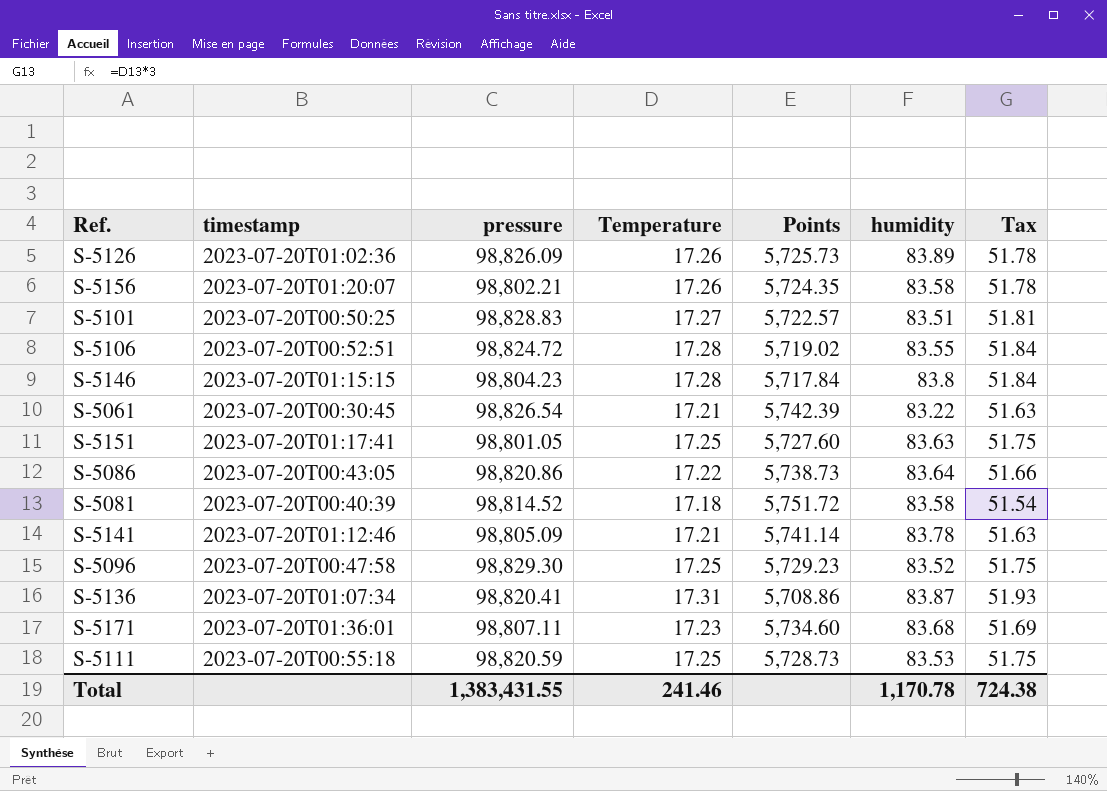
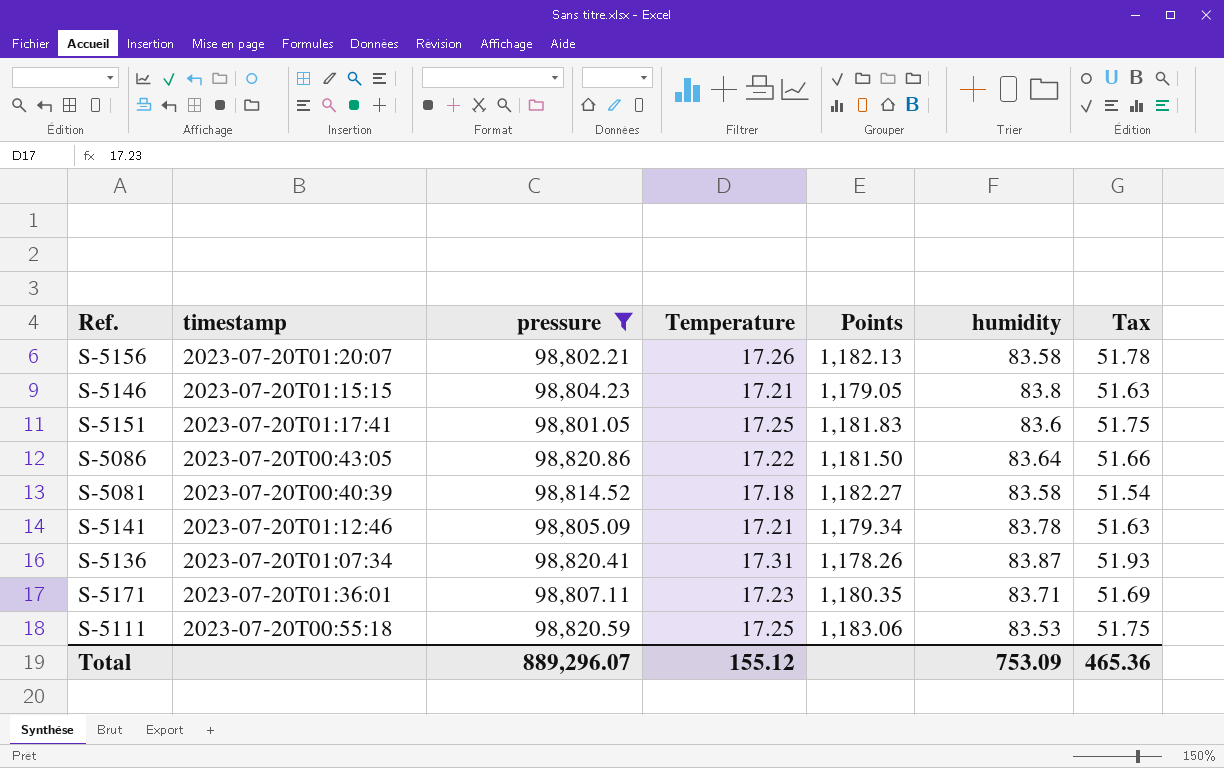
filter: none -> pressure <= 98,820.86
column Points | formula: [pressure] / [Temperature] -> [pressure] / [humidity]
S-5146 | Temperature: 17.28 -> 17.21
S-5146 | Tax: 51.84 -> 51.63
S-5151 | humidity: 83.63 -> 83.6
S-5171 | humidity: 83.68 -> 83.71
Total | pressure: 1,383,431.55 -> 889,296.07
Total | Temperature: 241.46 -> 155.12
Total | humidity: 1,170.78 -> 753.09
Total | Tax: 724.38 -> 465.36

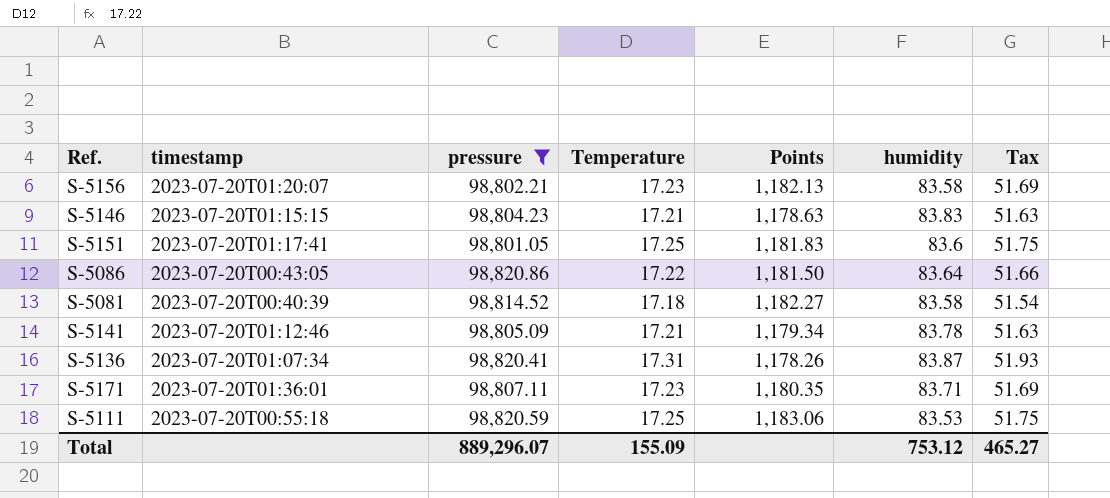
S-5156 | Temperature: 17.26 -> 17.23
S-5156 | Tax: 51.78 -> 51.69
S-5146 | Points: 1,179.05 -> 1,178.63
S-5146 | humidity: 83.8 -> 83.83
Total | Temperature: 155.12 -> 155.09
Total | humidity: 753.09 -> 753.12
Total | Tax: 465.36 -> 465.27

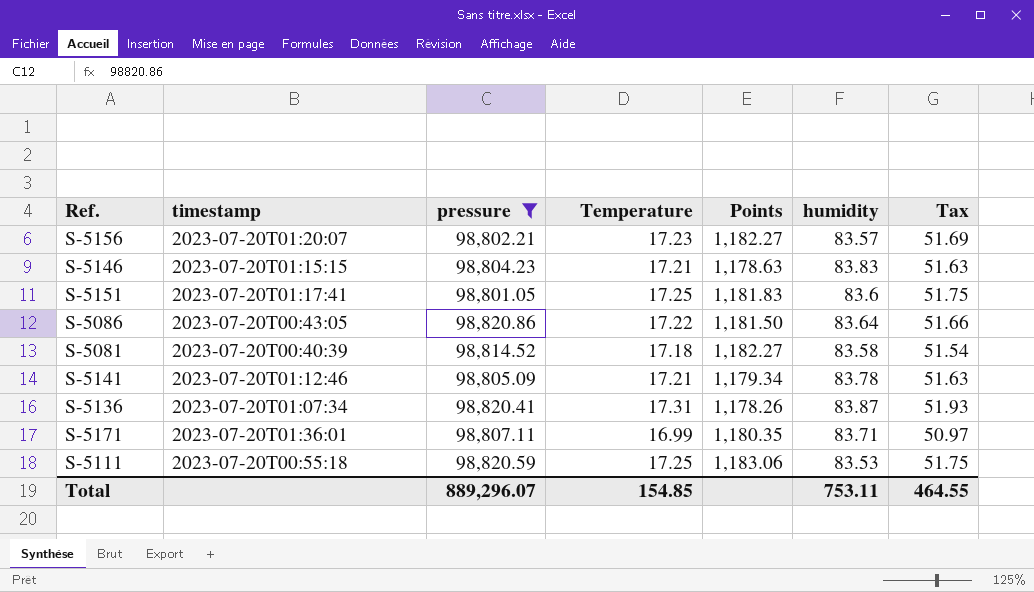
S-5156 | Points: 1,182.13 -> 1,182.27
S-5156 | humidity: 83.58 -> 83.57
S-5171 | Temperature: 17.23 -> 16.99
S-5171 | Tax: 51.69 -> 50.97
Total | Temperature: 155.09 -> 154.85
Total | humidity: 753.12 -> 753.11
Total | Tax: 465.27 -> 464.55

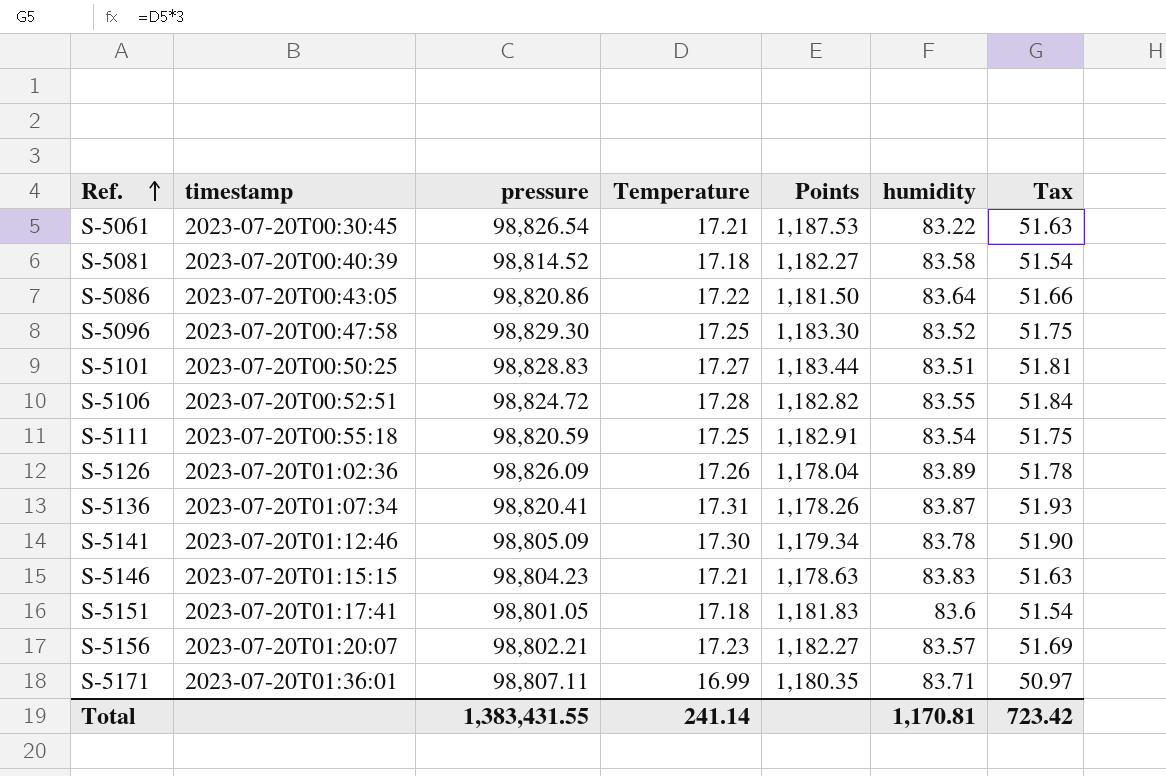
filter: pressure <= 98,820.86 -> none
row order: none -> Ref. ascending
S-5111 | Points: 1,183.06 -> 1,182.91
S-5111 | humidity: 83.53 -> 83.54
S-5141 | Temperature: 17.21 -> 17.30
S-5141 | Tax: 51.63 -> 51.90
S-5151 | Temperature: 17.25 -> 17.18
S-5151 | Tax: 51.75 -> 51.54
Total | pressure: 889,296.07 -> 1,383,431.55
Total | Temperature: 154.85 -> 241.14
Total | humidity: 753.11 -> 1,170.81
Total | Tax: 464.55 -> 723.42

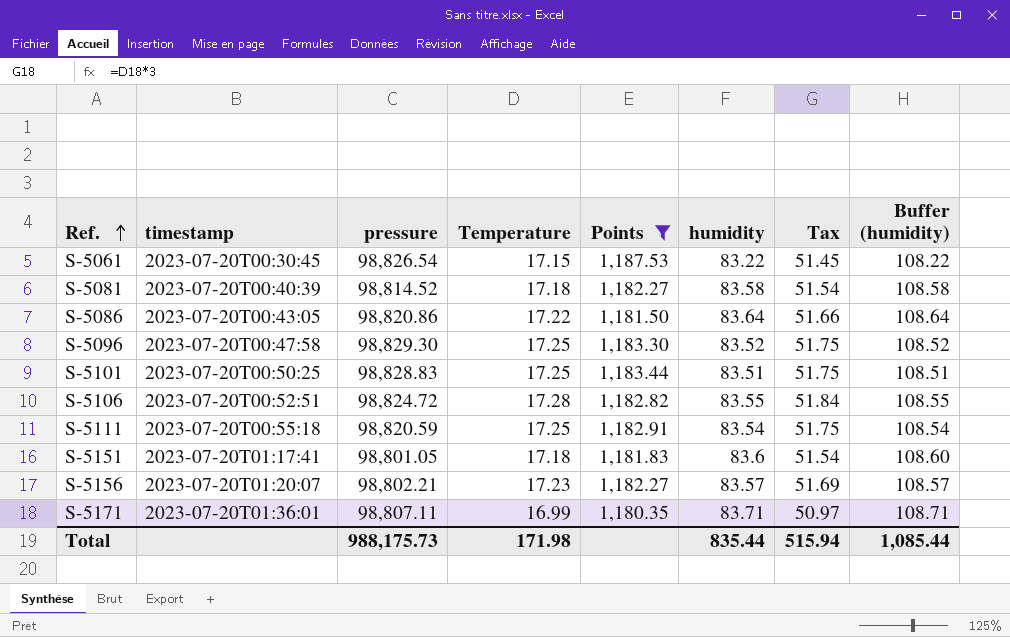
filter: none -> Points >= 1,180.35
column Buffer (humidity) | formula: none -> [humidity] + 25
S-5061 | Temperature: 17.21 -> 17.15
S-5061 | Tax: 51.63 -> 51.45
S-5101 | Temperature: 17.27 -> 17.25
S-5101 | Tax: 51.81 -> 51.75
Total | pressure: 1,383,431.55 -> 988,175.73
Total | Temperature: 241.14 -> 171.98
Total | humidity: 1,170.81 -> 835.44
Total | Tax: 723.42 -> 515.94

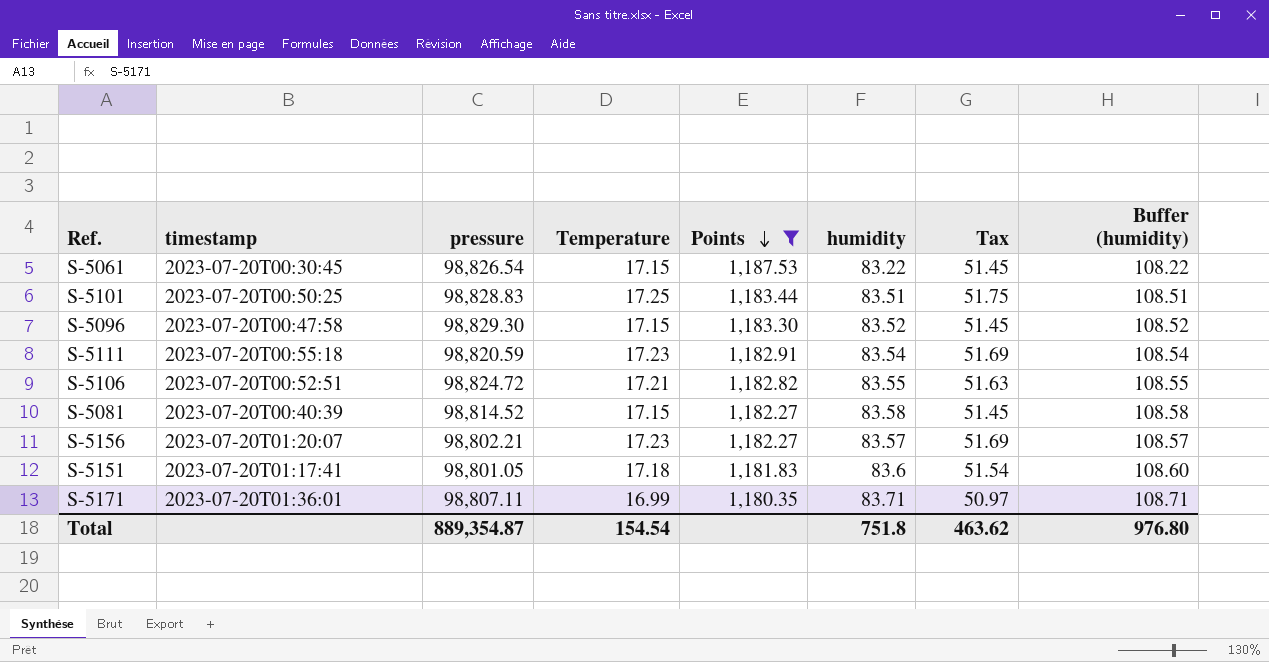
row order: Ref. ascending -> Points descending
row S-5086: 2023-07-20T00:43:05 | 98,820.86 | 17.22 | 1,181.50 | 83.64 | 51.66 | 108.64 -> none
S-5096 | Temperature: 17.25 -> 17.15
S-5096 | Tax: 51.75 -> 51.45
S-5111 | Temperature: 17.25 -> 17.23
S-5111 | Tax: 51.75 -> 51.69
S-5106 | Temperature: 17.28 -> 17.21
S-5106 | Tax: 51.84 -> 51.63
S-5081 | Temperature: 17.18 -> 17.15
S-5081 | Tax: 51.54 -> 51.45
Total | pressure: 988,175.73 -> 889,354.87
Total | Temperature: 171.98 -> 154.54
Total | humidity: 835.44 -> 751.8
Total | Tax: 515.94 -> 463.62
Total | Buffer (humidity): 1,085.44 -> 976.80

